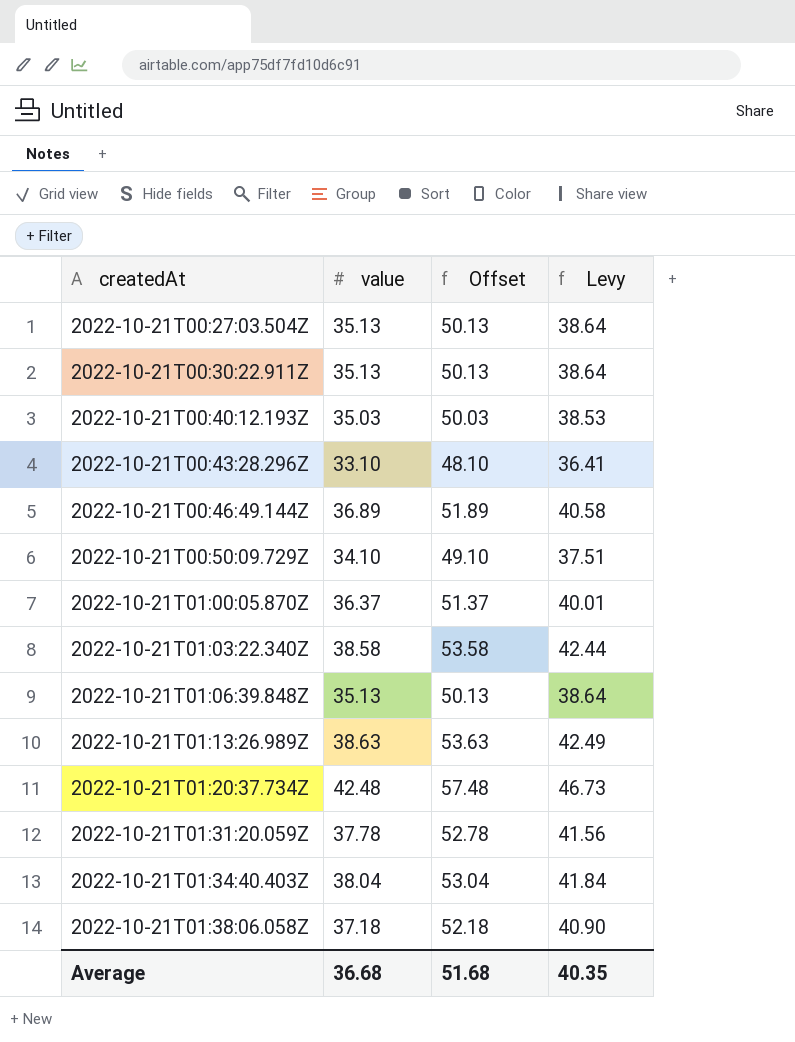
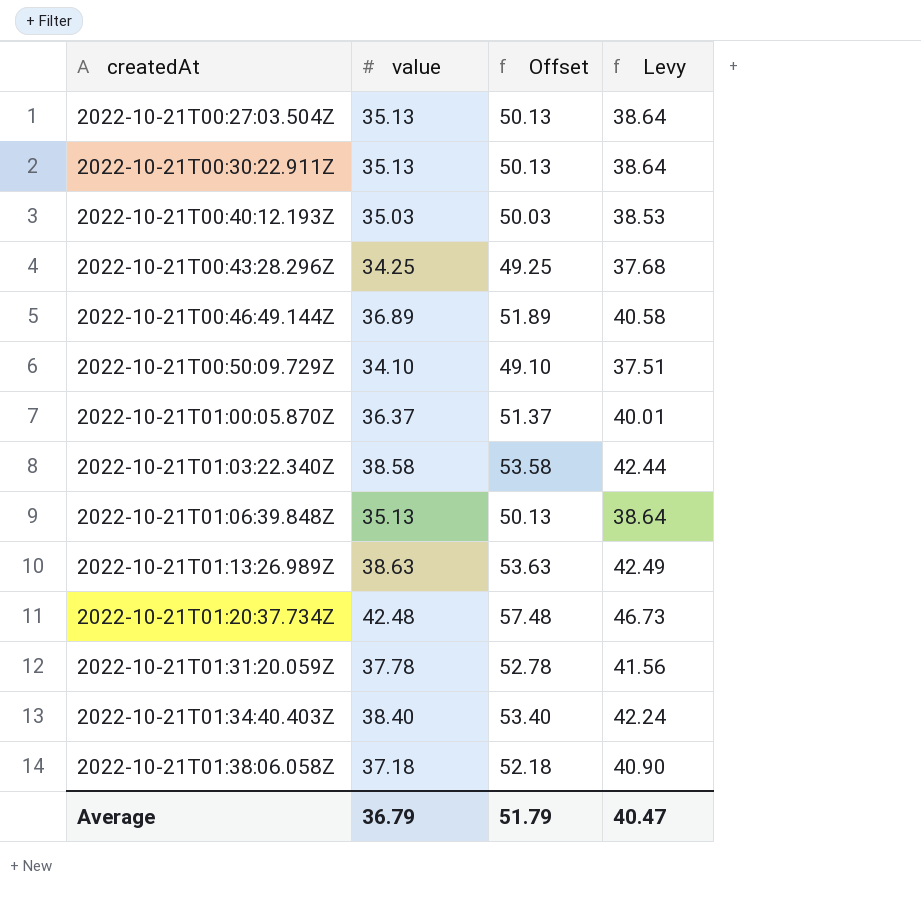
2022-10-21T00:43:28.296Z | value: 33.10 -> 34.25
2022-10-21T00:43:28.296Z | Offset: 48.10 -> 49.25
2022-10-21T00:43:28.296Z | Levy: 36.41 -> 37.68
2022-10-21T01:34:40.403Z | value: 38.04 -> 38.40
2022-10-21T01:34:40.403Z | Offset: 53.04 -> 53.40
2022-10-21T01:34:40.403Z | Levy: 41.84 -> 42.24
Average | value: 36.68 -> 36.79
Average | Offset: 51.68 -> 51.79
Average | Levy: 40.35 -> 40.47

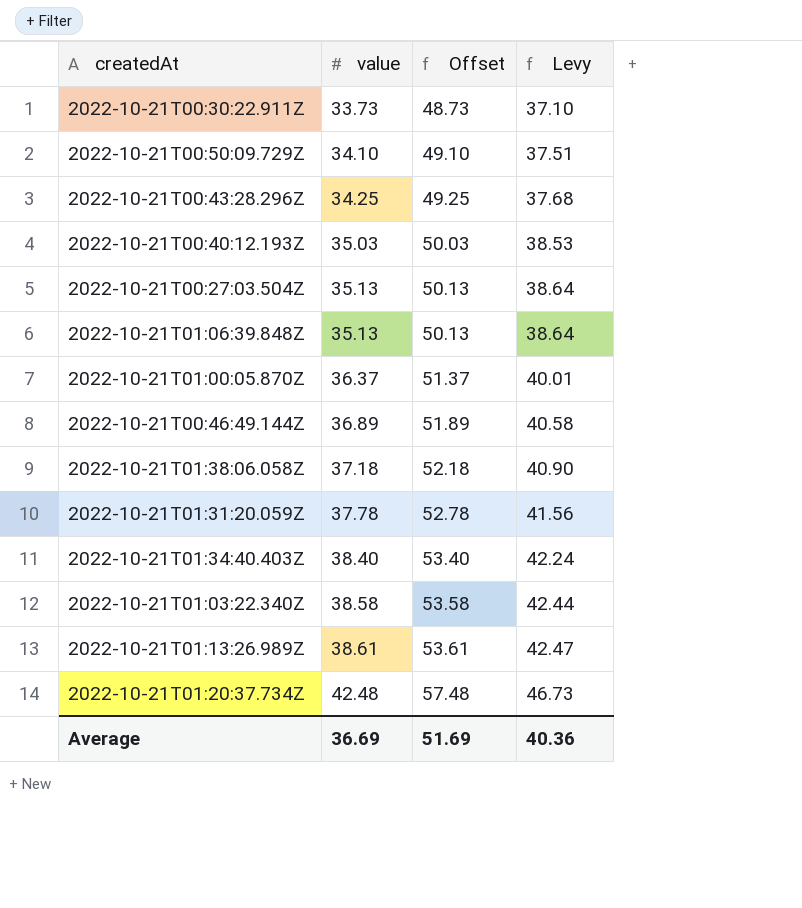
row order: createdAt ascending -> value ascending
2022-10-21T00:30:22.911Z | value: 35.13 -> 33.73
2022-10-21T00:30:22.911Z | Offset: 50.13 -> 48.73
2022-10-21T00:30:22.911Z | Levy: 38.64 -> 37.10
2022-10-21T01:13:26.989Z | value: 38.63 -> 38.61
2022-10-21T01:13:26.989Z | Offset: 53.63 -> 53.61
2022-10-21T01:13:26.989Z | Levy: 42.49 -> 42.47
Average | value: 36.79 -> 36.69
Average | Offset: 51.79 -> 51.69
Average | Levy: 40.47 -> 40.36

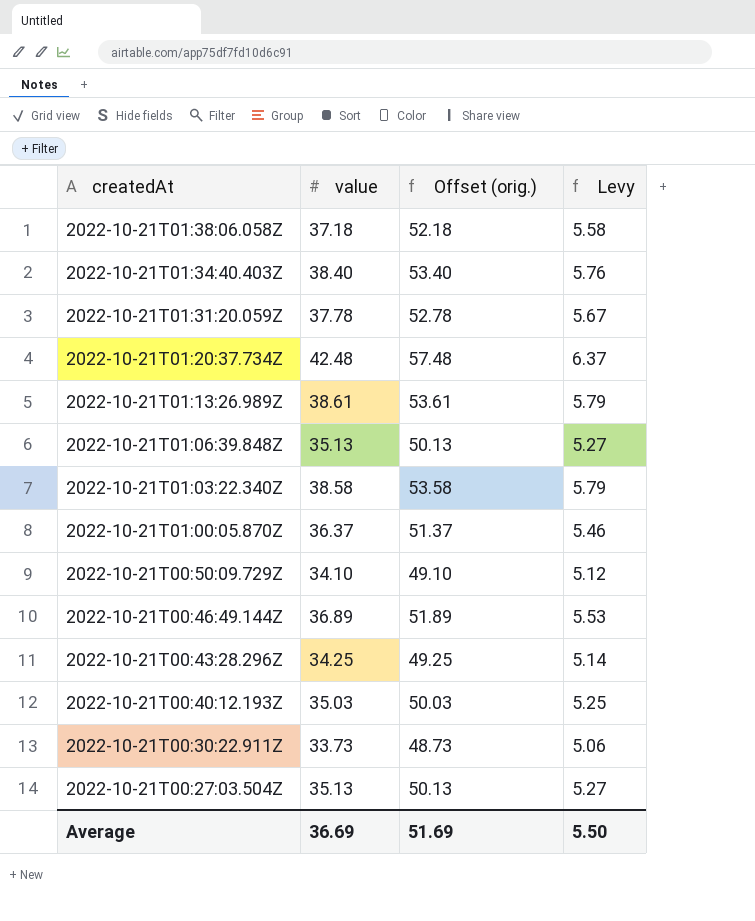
row order: value ascending -> createdAt descending
column name: Offset -> Offset (orig.)
column Levy | formula: [value] * 1.1 -> [value] * 0.15
Average | Levy: 40.36 -> 5.50

